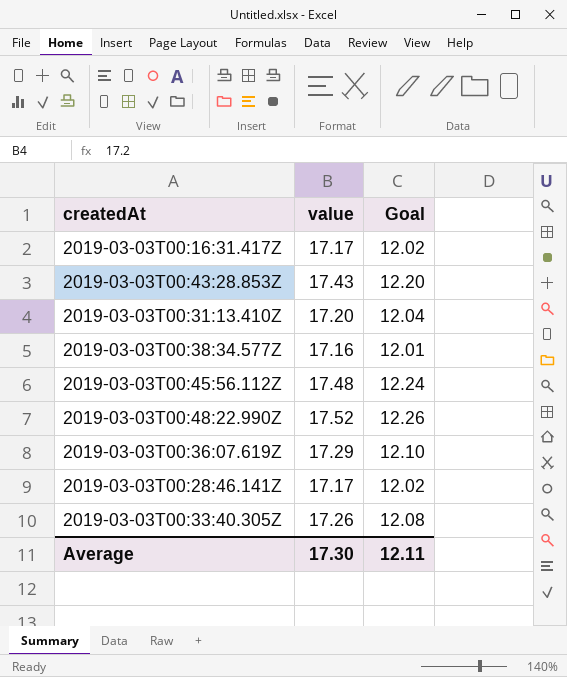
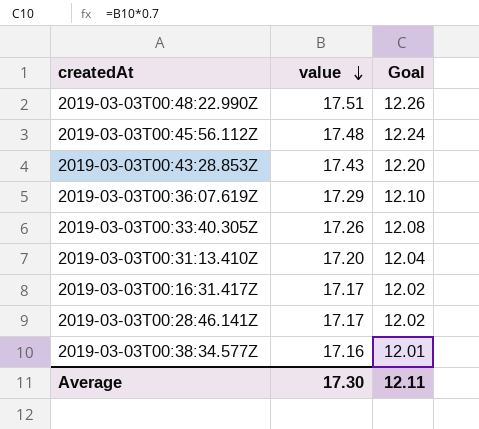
row order: none -> value descending
2019-03-03T00:48:22.990Z | value: 17.52 -> 17.51

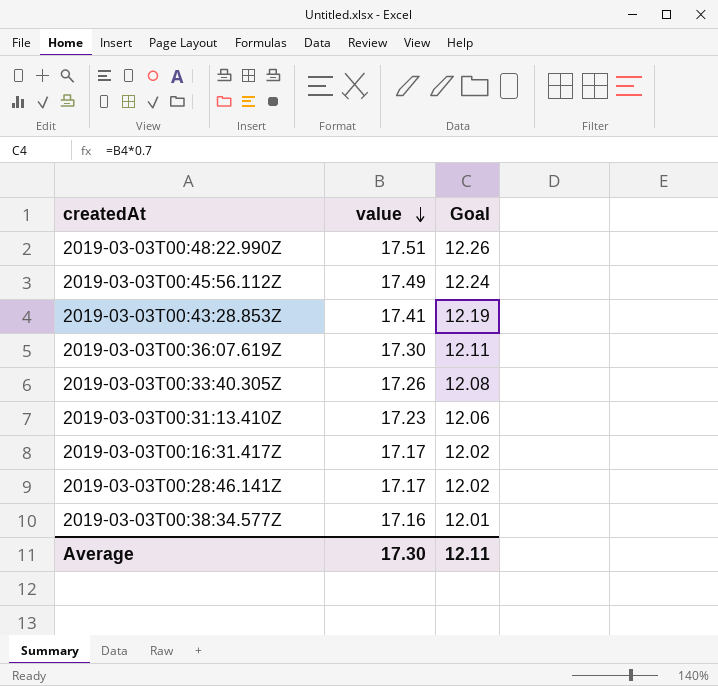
2019-03-03T00:45:56.112Z | value: 17.48 -> 17.49
2019-03-03T00:43:28.853Z | value: 17.43 -> 17.41
2019-03-03T00:43:28.853Z | Goal: 12.20 -> 12.19
2019-03-03T00:36:07.619Z | value: 17.29 -> 17.30
2019-03-03T00:36:07.619Z | Goal: 12.10 -> 12.11
2019-03-03T00:31:13.410Z | value: 17.20 -> 17.23
2019-03-03T00:31:13.410Z | Goal: 12.04 -> 12.06

